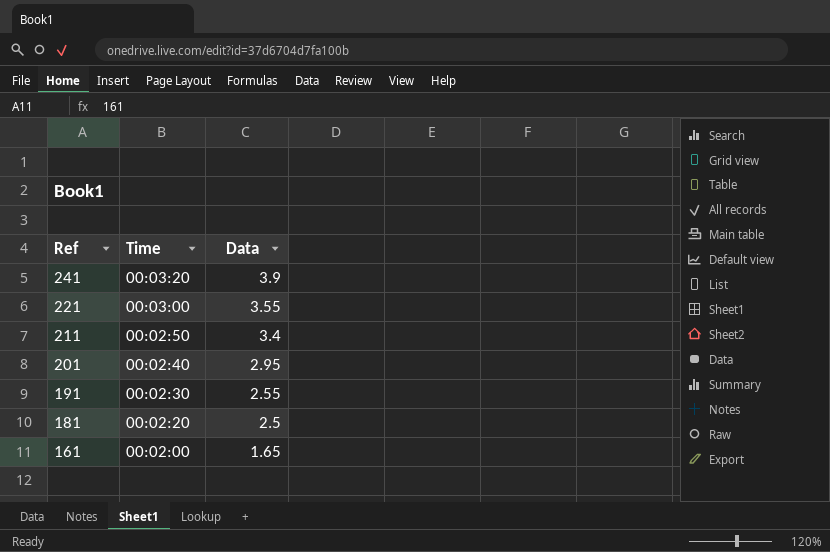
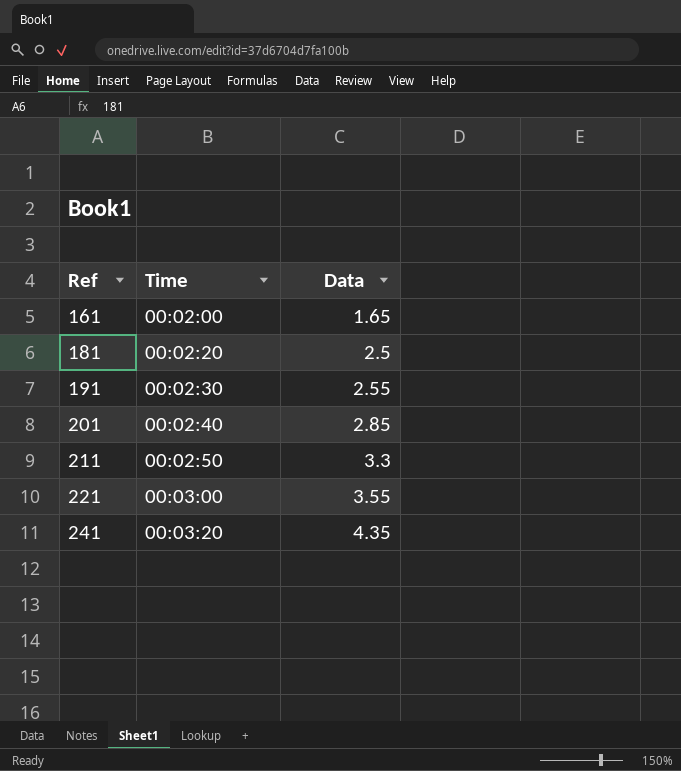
row order: Ref descending -> Ref ascending
201 | Data: 2.95 -> 2.85
211 | Data: 3.4 -> 3.3
241 | Data: 3.9 -> 4.35

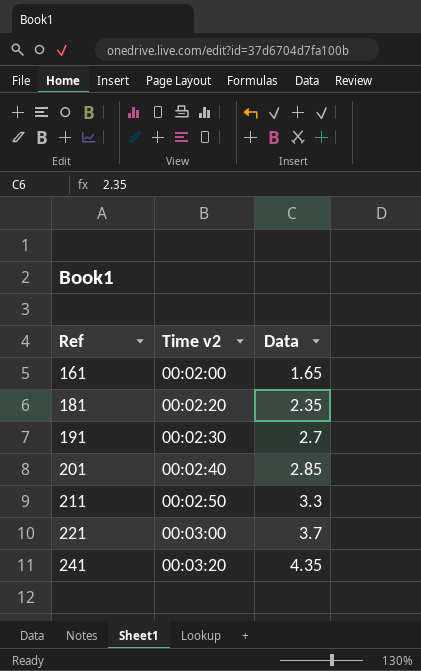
column name: Time -> Time v2
181 | Data: 2.5 -> 2.35
191 | Data: 2.55 -> 2.7
221 | Data: 3.55 -> 3.7

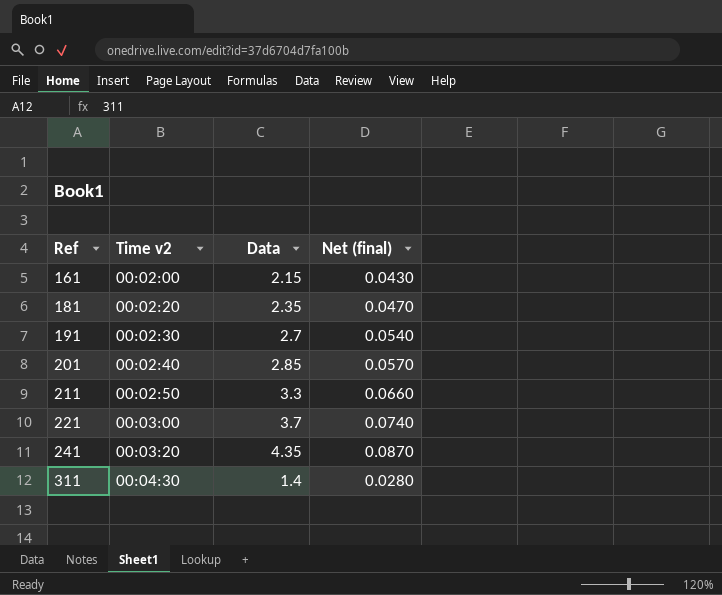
column Net (final) | formula: none -> [Data] * 0.02
161 | Data: 1.65 -> 2.15
row 311: none -> 00:04:30 | 1.4 | 0.0280

